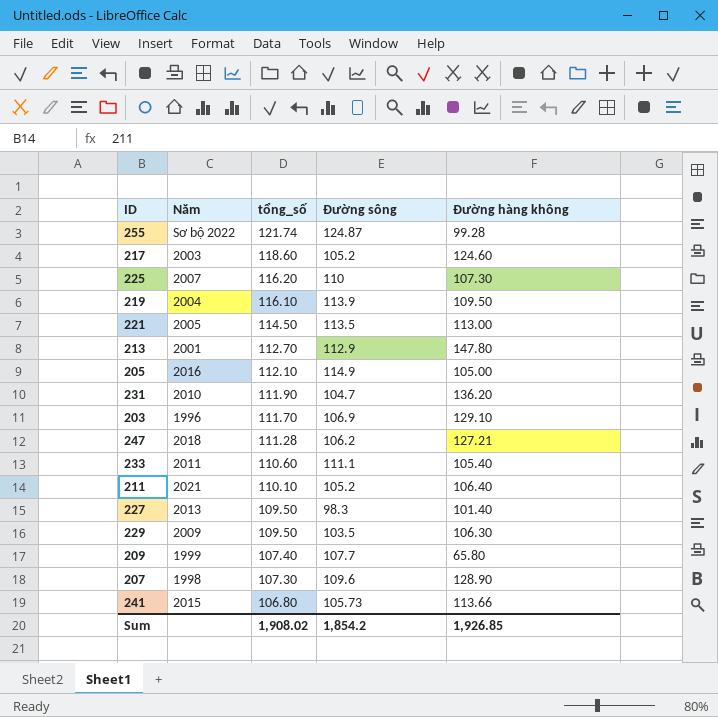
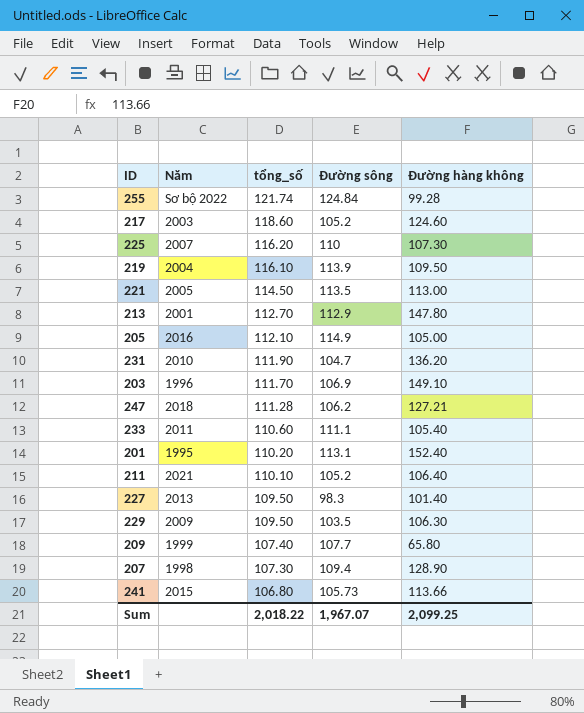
255 | Đường sông: 124.87 -> 124.84
203 | Đường hàng không: 129.10 -> 149.10
row 201: none -> 1995 | 110.20 | 113.1 | 152.40
207 | Đường sông: 109.6 -> 109.4
Sum | tổng_số: 1,908.02 -> 2,018.22
Sum | Đường sông: 1,854.2 -> 1,967.07
Sum | Đường hàng không: 1,926.85 -> 2,099.25

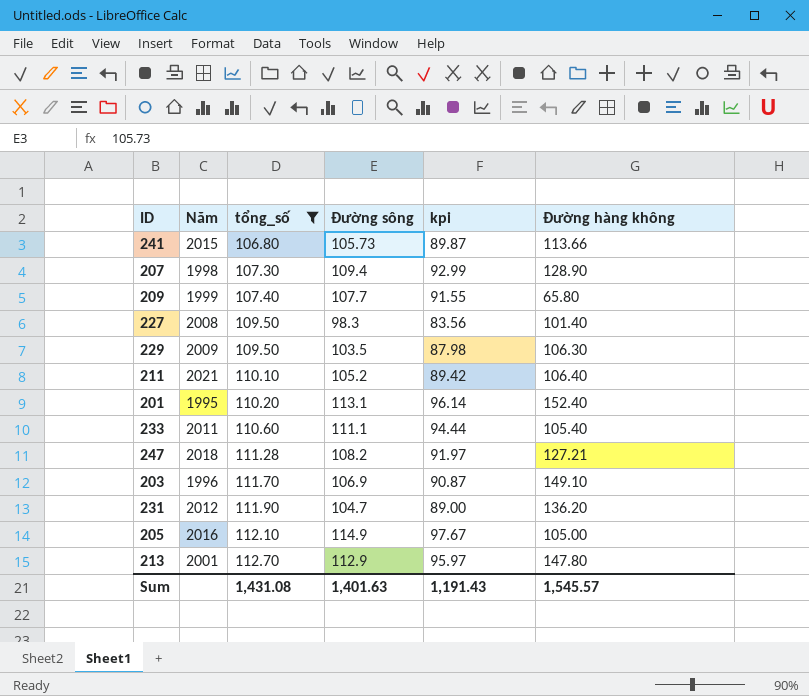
filter: none -> tổng_số <= 112.70
row order: tổng_số descending -> tổng_số ascending
column kpi | formula: none -> [Đường sông] * 0.85
227 | Năm: 2013 -> 2008
247 | Đường sông: 106.2 -> 108.2
231 | Năm: 2010 -> 2012
Sum | tổng_số: 2,018.22 -> 1,431.08
Sum | Đường sông: 1,967.07 -> 1,401.63
Sum | Đường hàng không: 2,099.25 -> 1,545.57

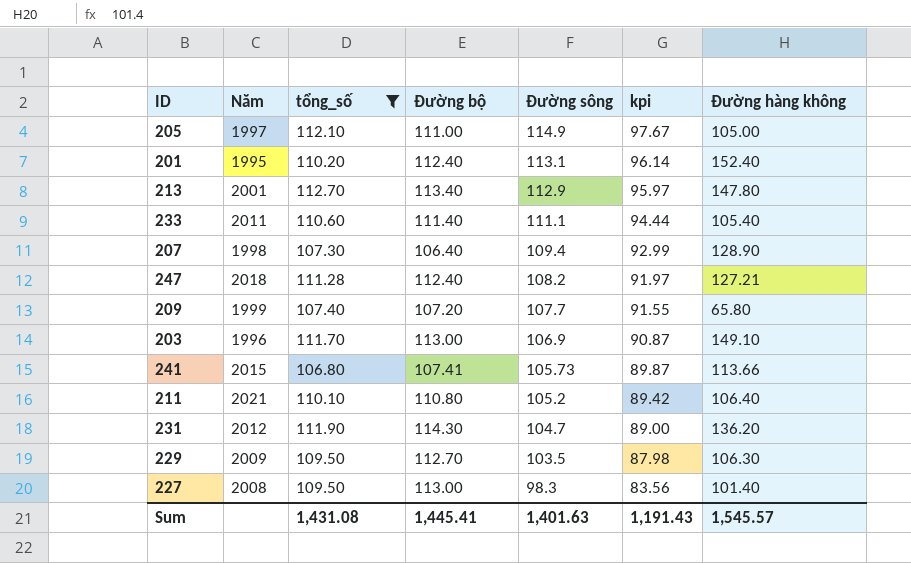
row order: tổng_số ascending -> Đường sông descending
column Đường bộ | position: none -> 4
205 | Năm: 2016 -> 1997

